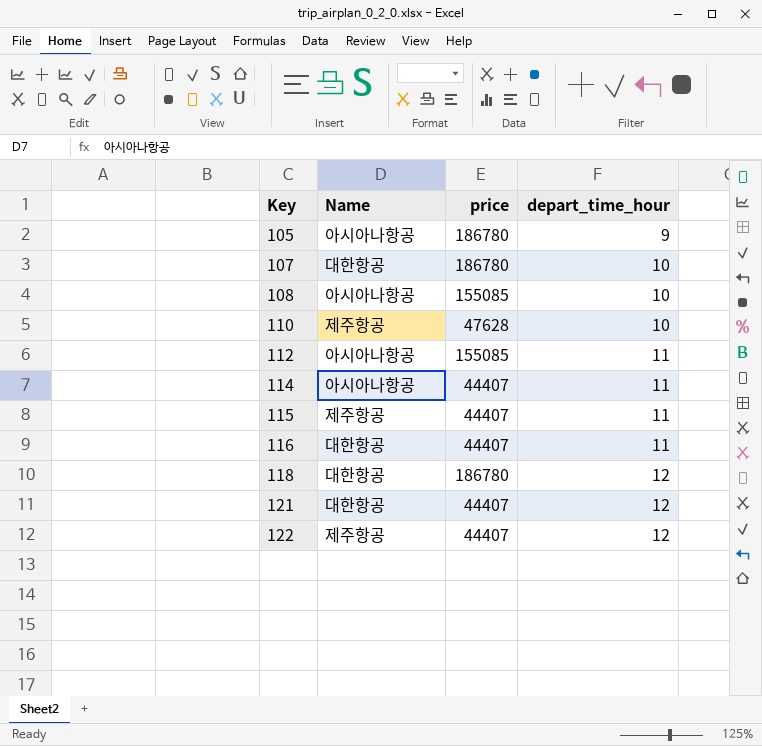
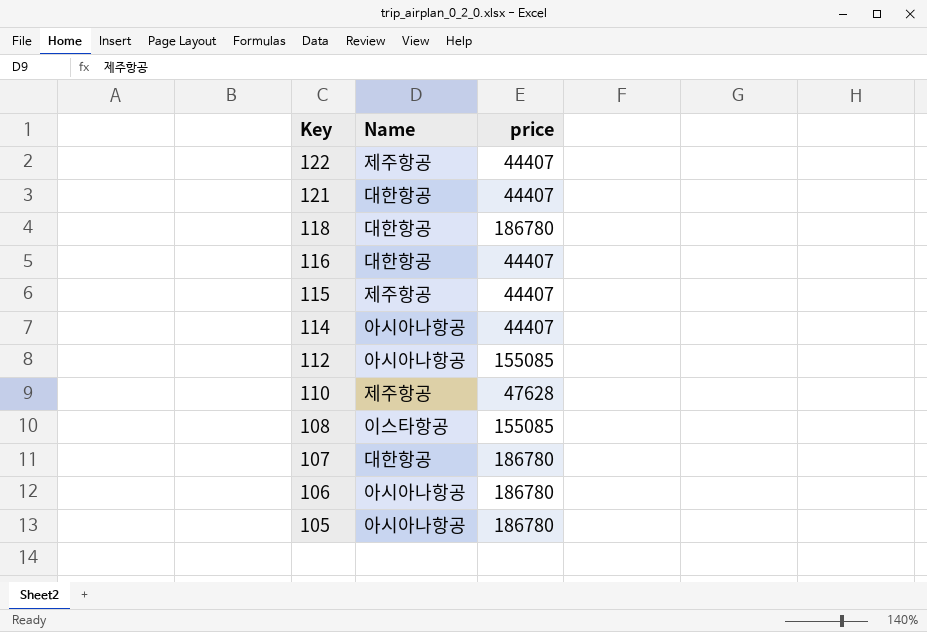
row order: Key ascending -> Key descending
column depart_time_hour | position: 4 -> none
108 | Name: 아시아나항공 -> 이스타항공
row 106: none -> 아시아나항공 | 186780

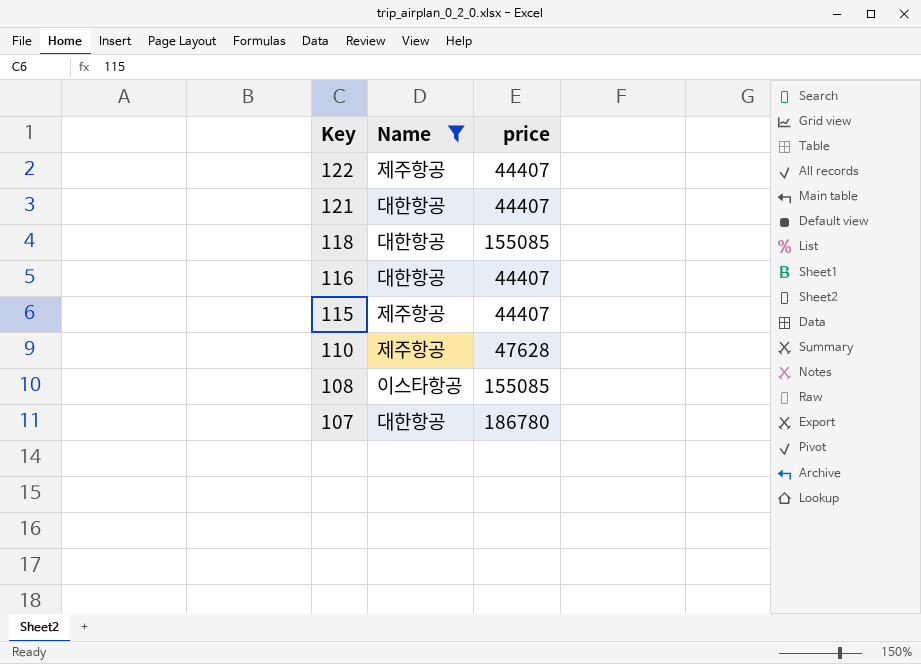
filter: none -> Name != 아시아나항공
118 | price: 186780 -> 155085

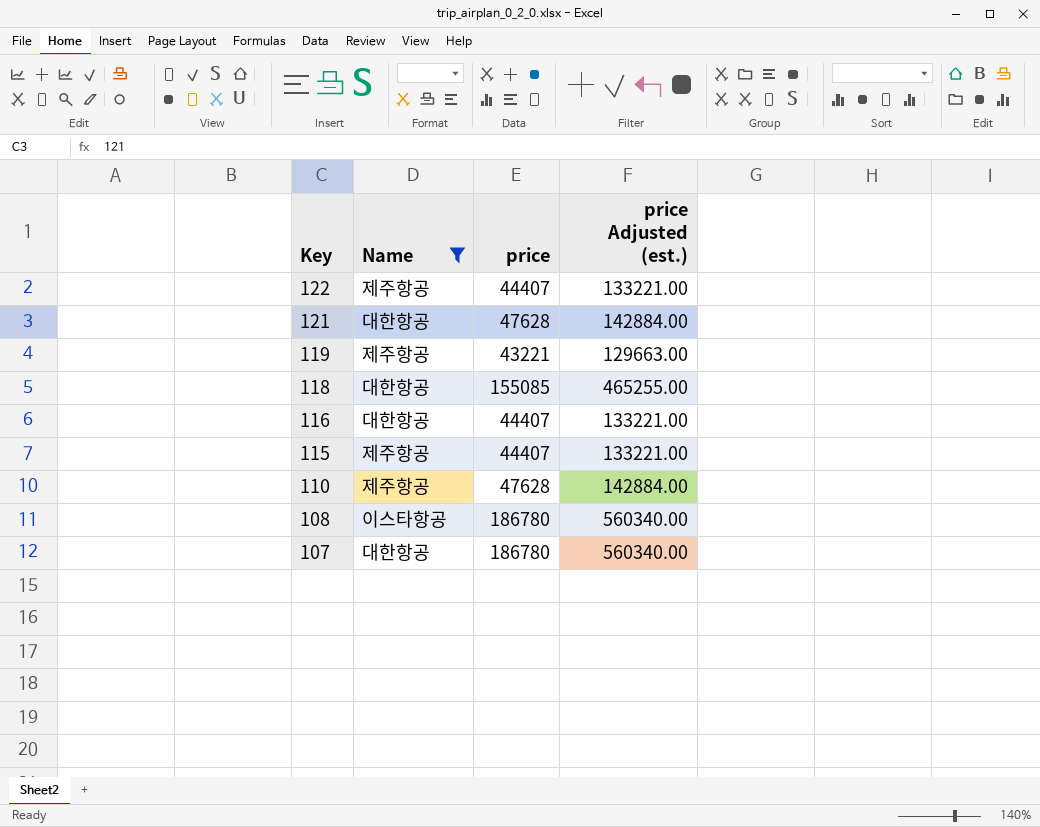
column price Adjusted (est.) | formula: none -> [price] * 3
121 | price: 44407 -> 47628
row 119: none -> 제주항공 | 43221 | 129663.00
108 | price: 155085 -> 186780

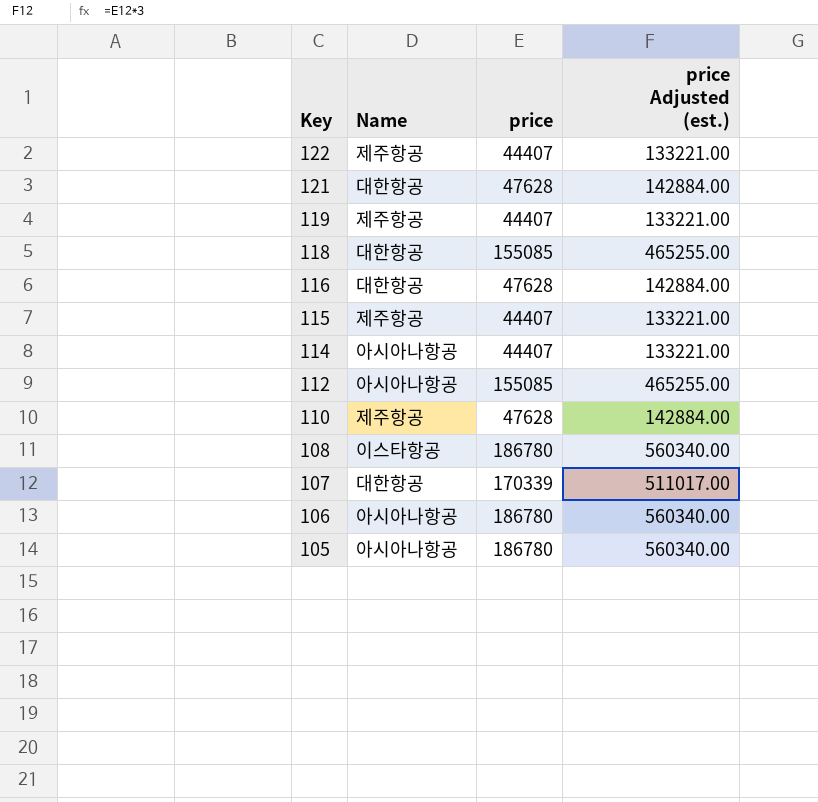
filter: Name != 아시아나항공 -> none
119 | price: 43221 -> 44407
119 | price Adjusted (est.): 129663.00 -> 133221.00
116 | price: 44407 -> 47628
116 | price Adjusted (est.): 133221.00 -> 142884.00
107 | price: 186780 -> 170339
107 | price Adjusted (est.): 560340.00 -> 511017.00

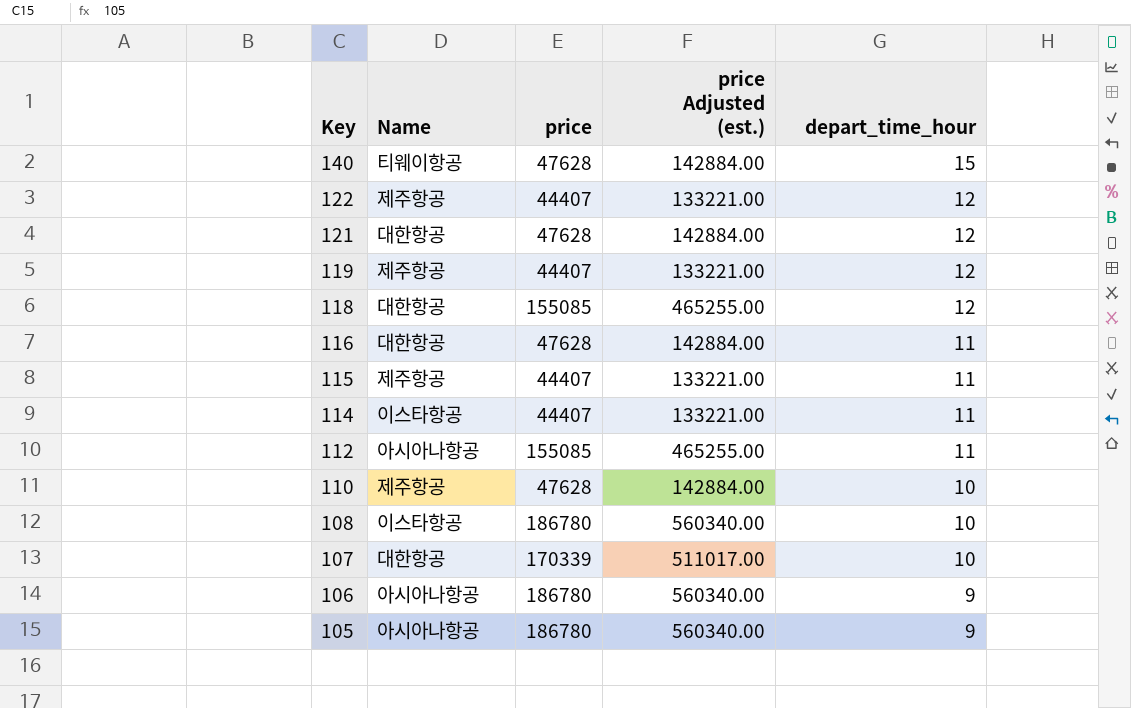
column depart_time_hour | position: none -> 5
row 140: none -> 티웨이항공 | 47628 | 142884.00 | 15
114 | Name: 아시아나항공 -> 이스타항공

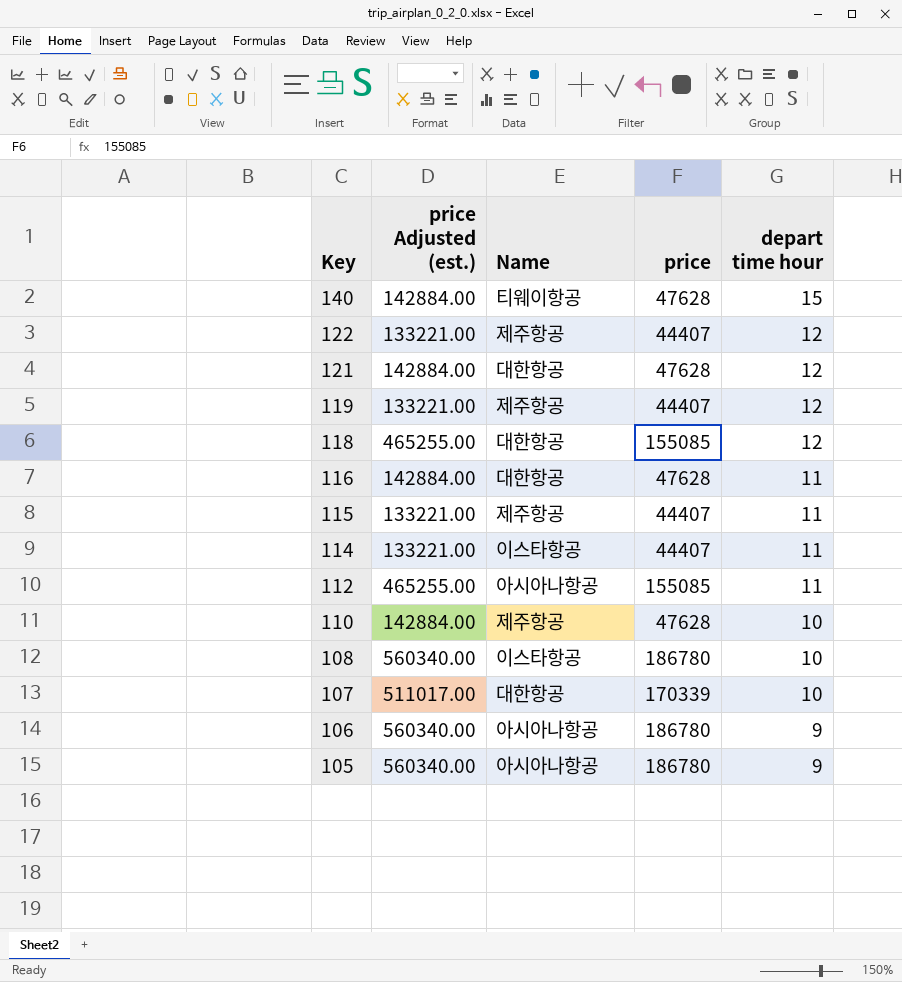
column price Adjusted (est.) | position: 4 -> 2
column name: depart_time_hour -> depart time hour

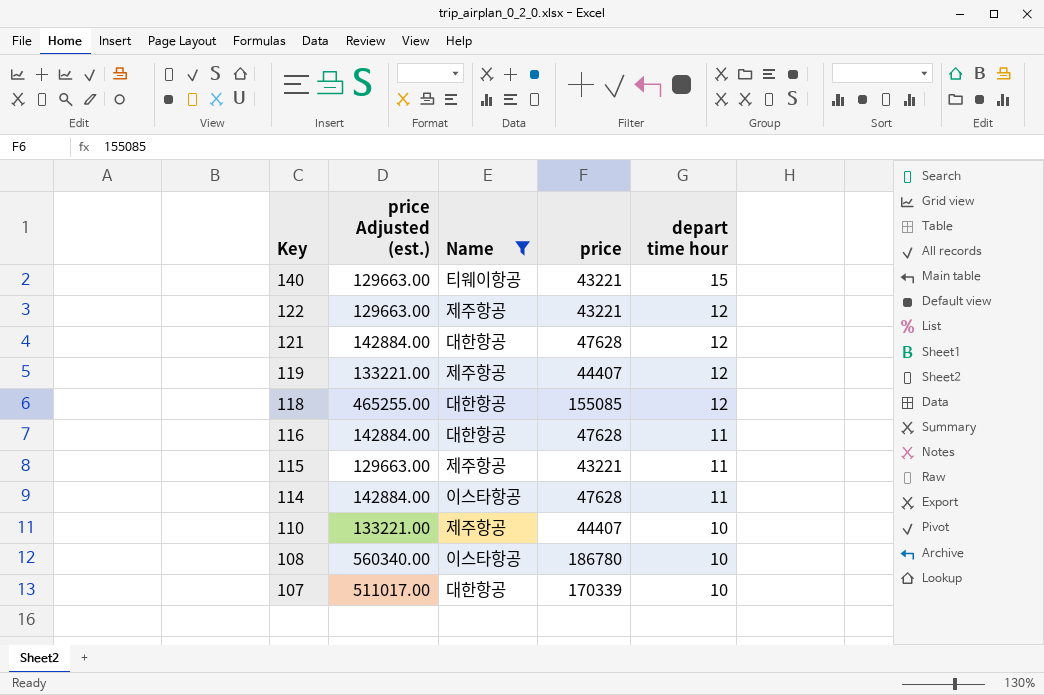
filter: none -> Name != 아시아나항공
140 | price Adjusted (est.): 142884.00 -> 129663.00
140 | price: 47628 -> 43221
122 | price Adjusted (est.): 133221.00 -> 129663.00
122 | price: 44407 -> 43221
115 | price Adjusted (est.): 133221.00 -> 129663.00
115 | price: 44407 -> 43221
114 | price Adjusted (est.): 133221.00 -> 142884.00
114 | price: 44407 -> 47628
110 | price Adjusted (est.): 142884.00 -> 133221.00
110 | price: 47628 -> 44407

